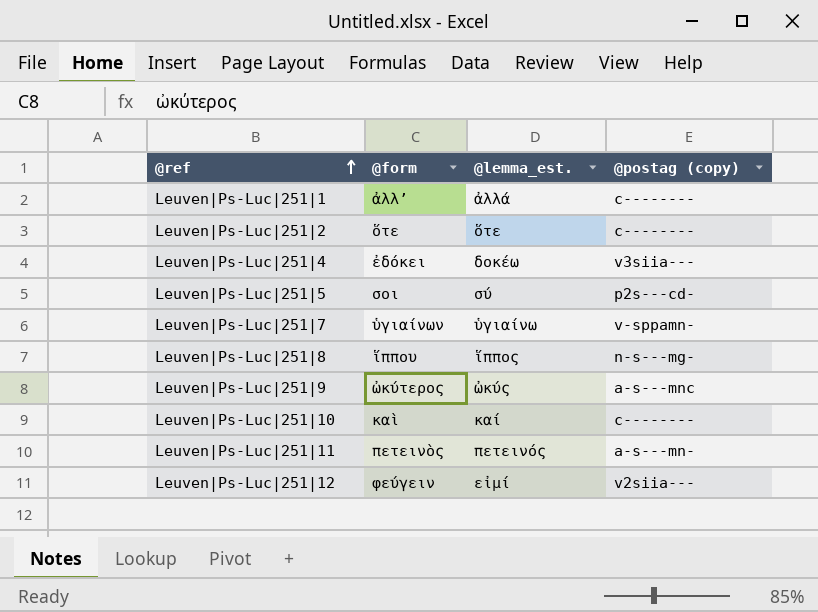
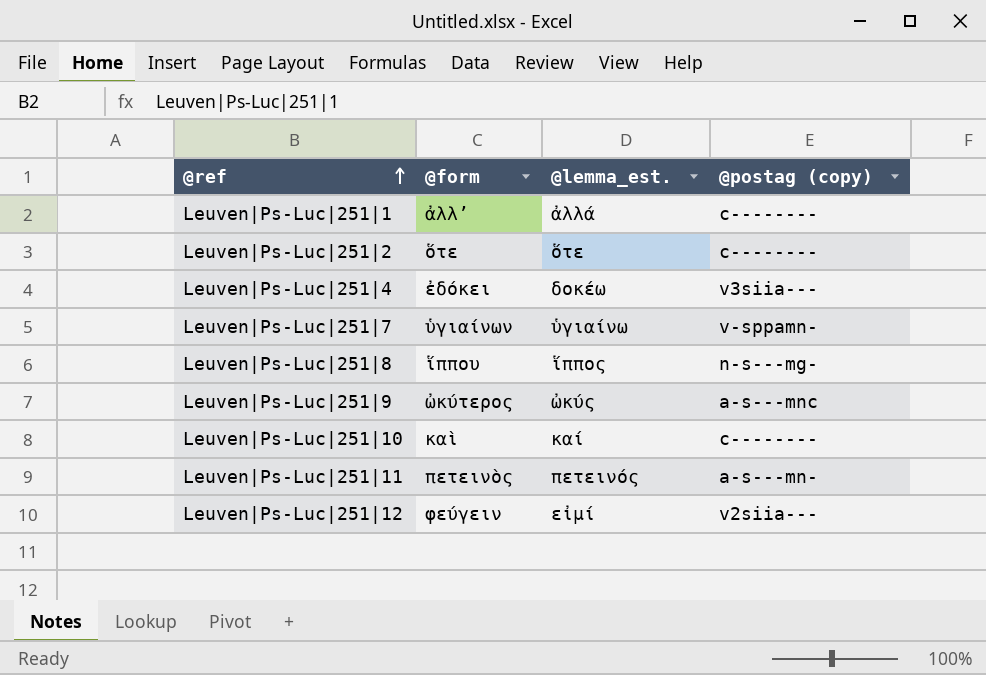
row Leuven|Ps-Luc|251|5: σοι | σύ | p2s---cd- -> none

